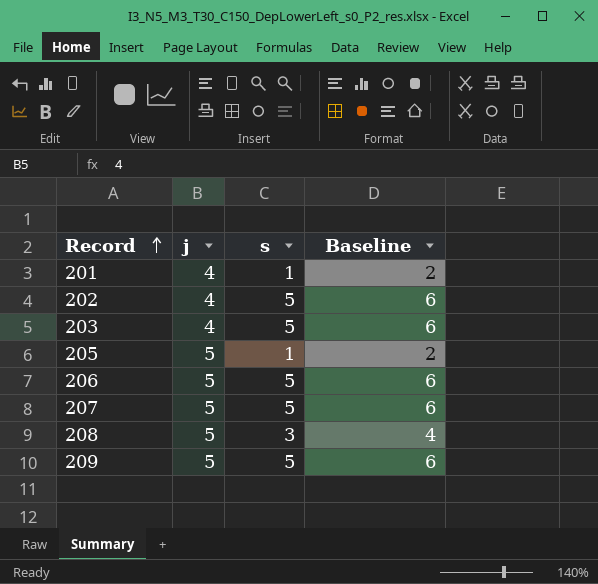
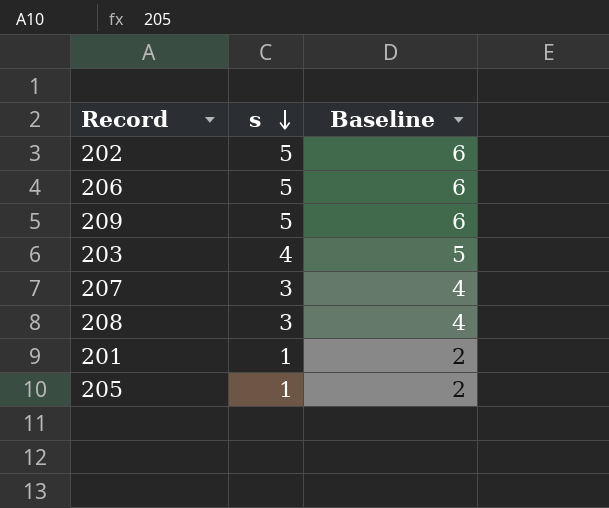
row order: Record ascending -> s descending
column j | position: 2 -> none
203 | s: 5 -> 4
203 | Baseline: 6 -> 5
207 | s: 5 -> 3
207 | Baseline: 6 -> 4

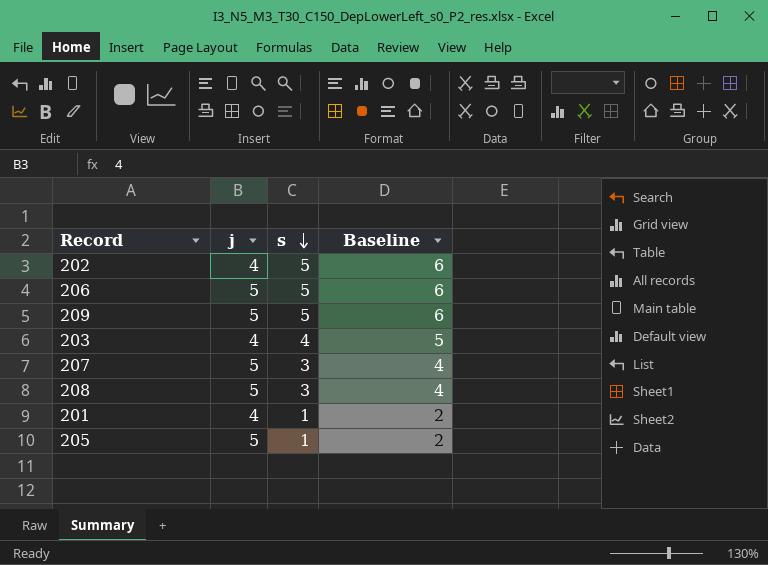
column j | position: none -> 2

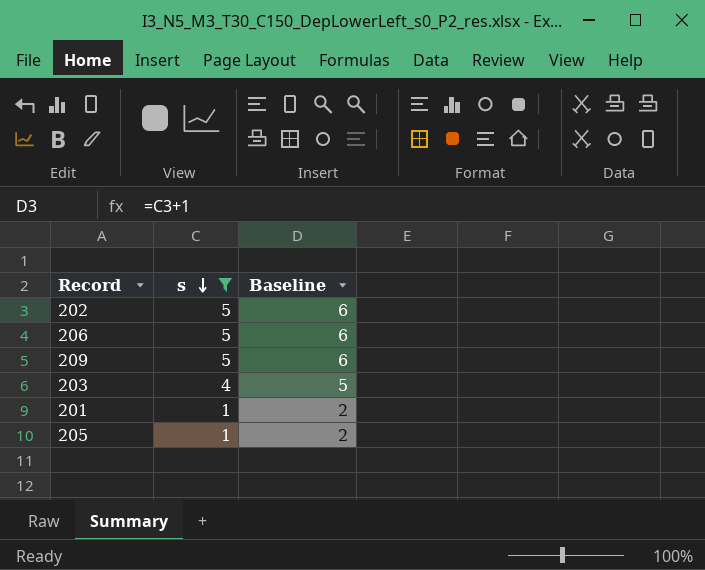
filter: none -> s != 3
column j | position: 2 -> none

